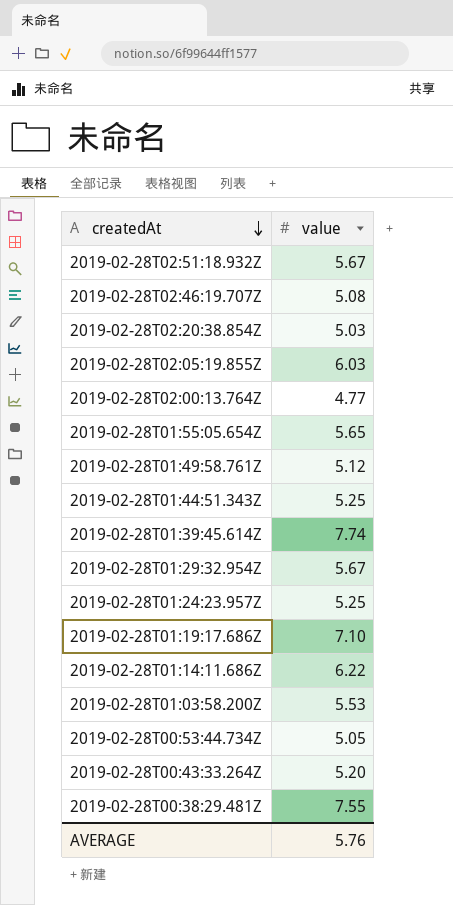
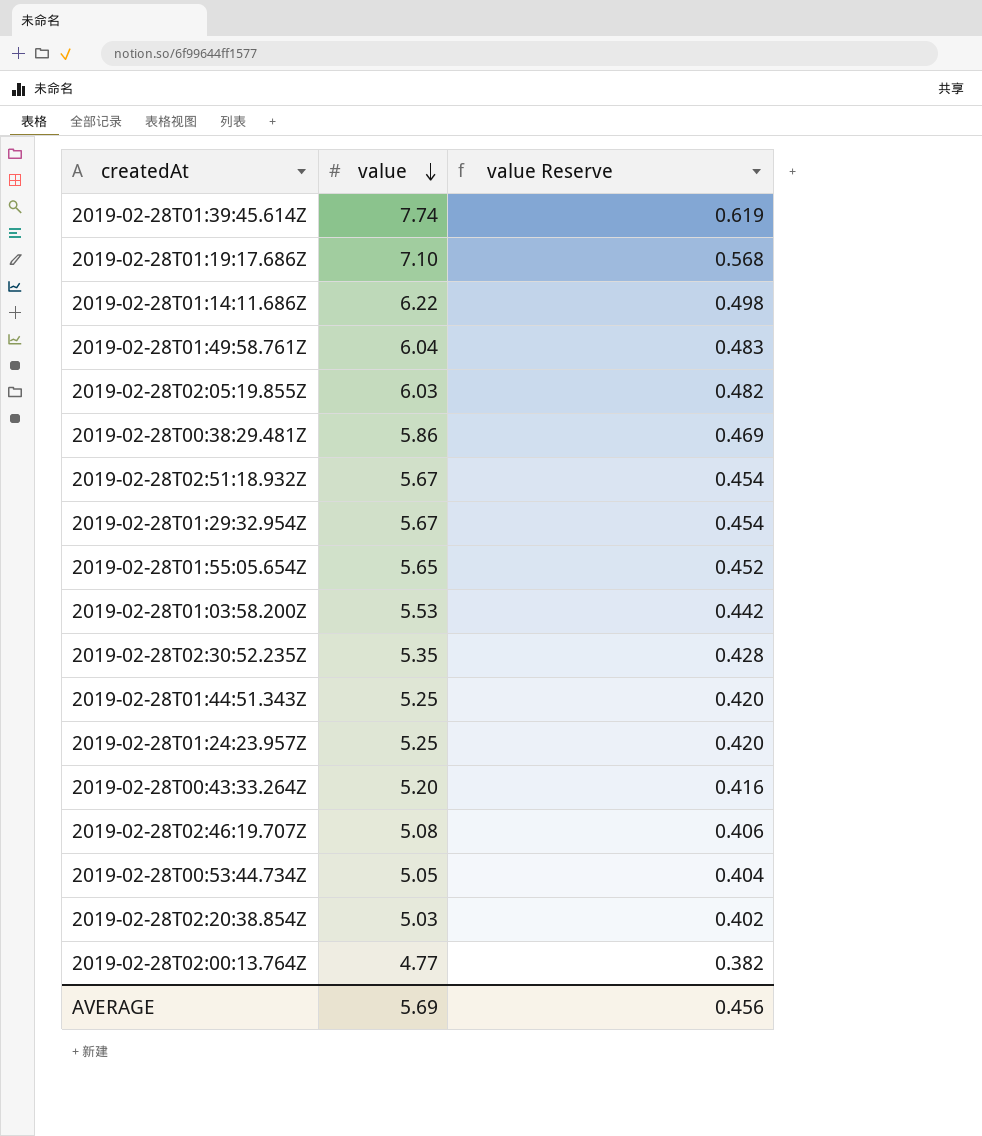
row order: createdAt descending -> value descending
column value Reserve | formula: none -> [value] * 0.08
2019-02-28T01:49:58.761Z | value: 5.12 -> 6.04
2019-02-28T00:38:29.481Z | value: 7.55 -> 5.86
row 2019-02-28T02:30:52.235Z: none -> 5.35 | 0.428
AVERAGE | value: 5.76 -> 5.69

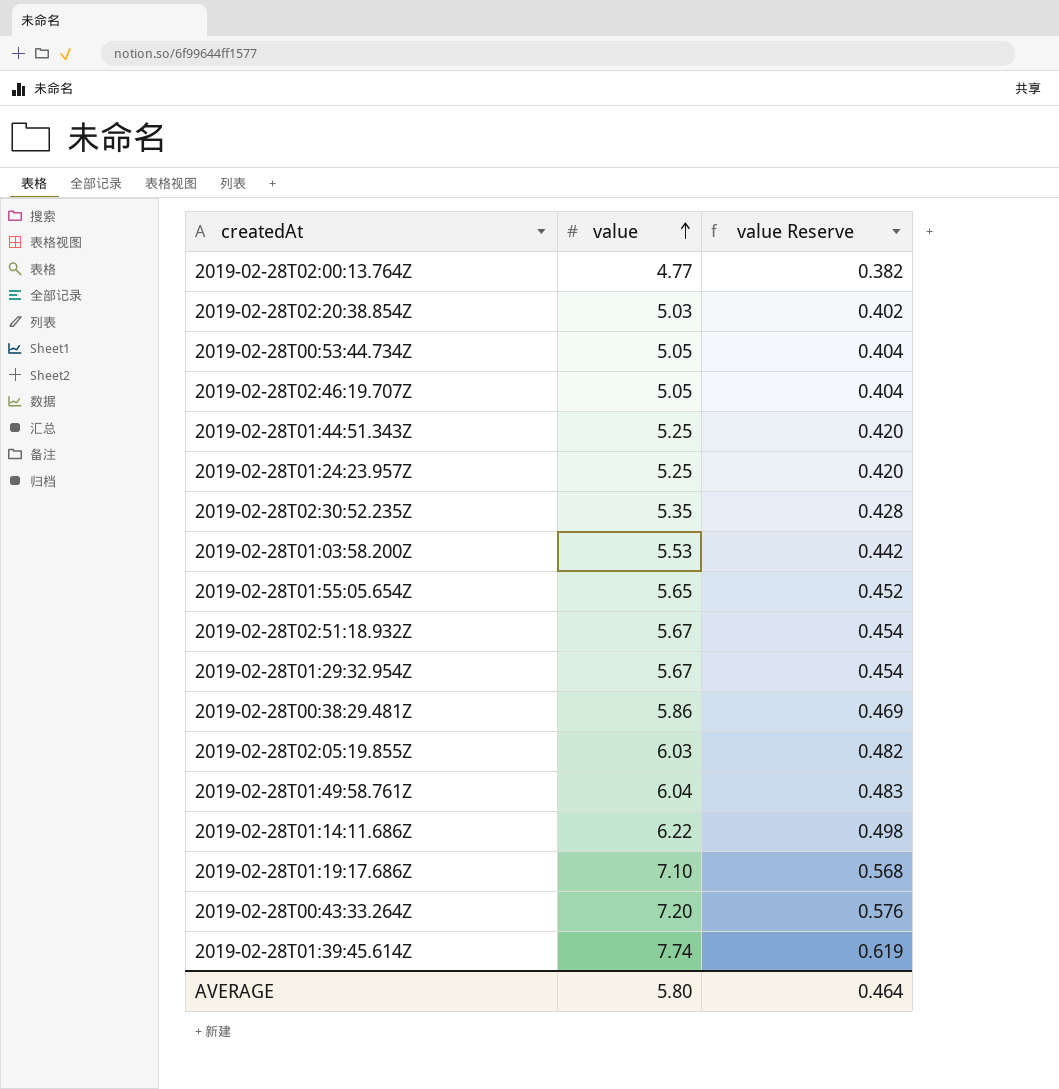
row order: value descending -> value ascending
2019-02-28T02:46:19.707Z | value: 5.08 -> 5.05
2019-02-28T02:46:19.707Z | value Reserve: 0.406 -> 0.404
2019-02-28T00:43:33.264Z | value: 5.20 -> 7.20
2019-02-28T00:43:33.264Z | value Reserve: 0.416 -> 0.576
AVERAGE | value: 5.69 -> 5.80
AVERAGE | value Reserve: 0.456 -> 0.464

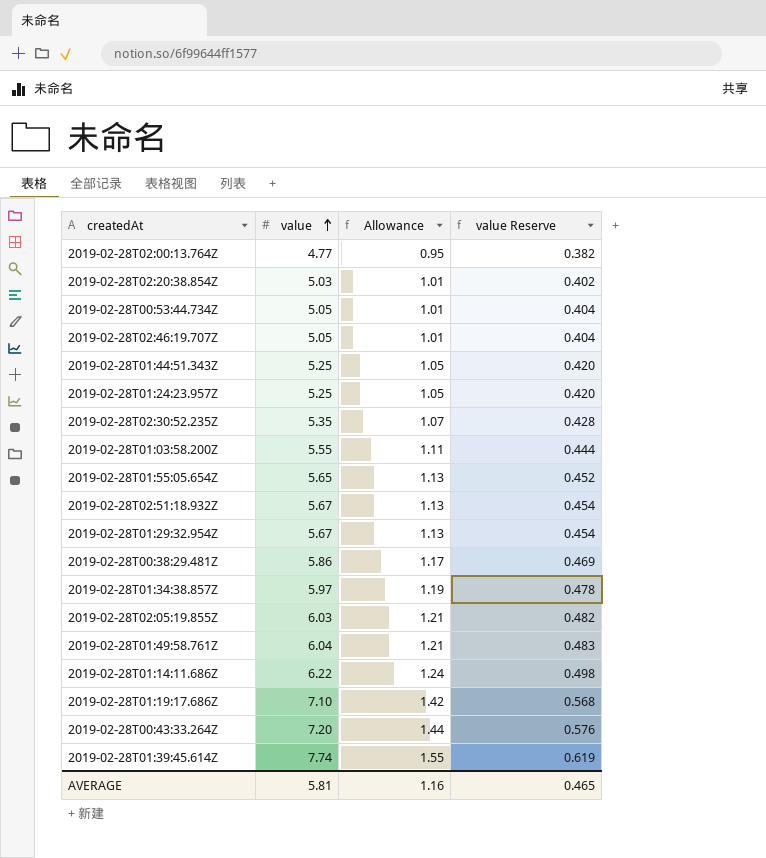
column Allowance | formula: none -> [value] * 0.2
2019-02-28T01:03:58.200Z | value: 5.53 -> 5.55
2019-02-28T01:03:58.200Z | value Reserve: 0.442 -> 0.444
row 2019-02-28T01:34:38.857Z: none -> 5.97 | 1.19 | 0.478
AVERAGE | value: 5.80 -> 5.81
AVERAGE | value Reserve: 0.464 -> 0.465

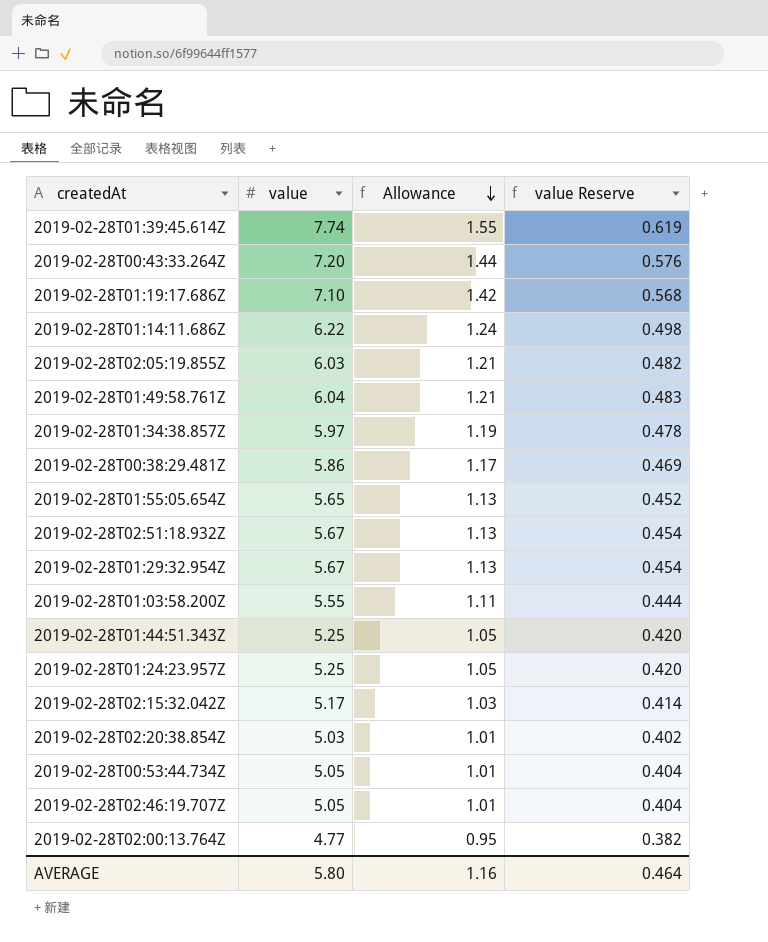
row order: value ascending -> Allowance descending
row 2019-02-28T02:30:52.235Z: 5.35 | 1.07 | 0.428 -> none
row 2019-02-28T02:15:32.042Z: none -> 5.17 | 1.03 | 0.414
AVERAGE | value: 5.81 -> 5.80
AVERAGE | value Reserve: 0.465 -> 0.464

